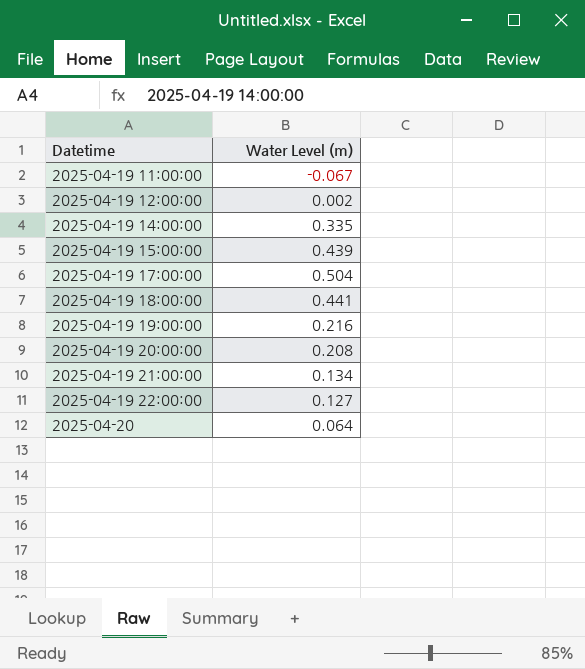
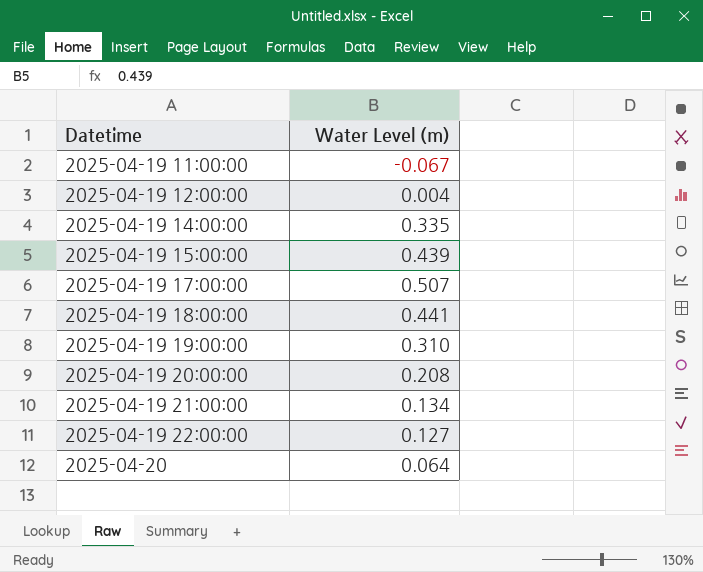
2025-04-19 12:00:00 | Water Level (m): 0.002 -> 0.004
2025-04-19 17:00:00 | Water Level (m): 0.504 -> 0.507
2025-04-19 19:00:00 | Water Level (m): 0.216 -> 0.310

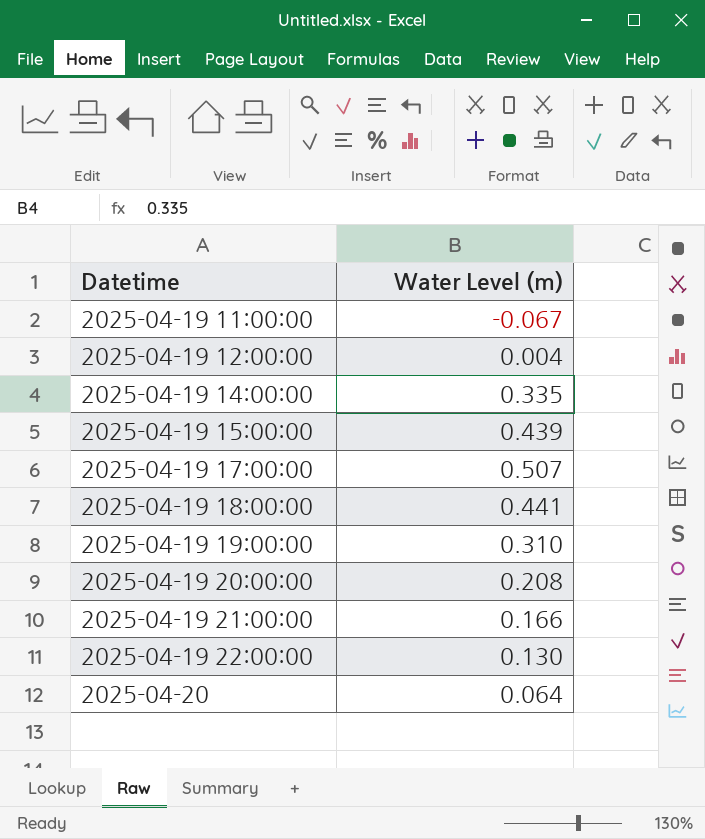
2025-04-19 21:00:00 | Water Level (m): 0.134 -> 0.166
2025-04-19 22:00:00 | Water Level (m): 0.127 -> 0.130

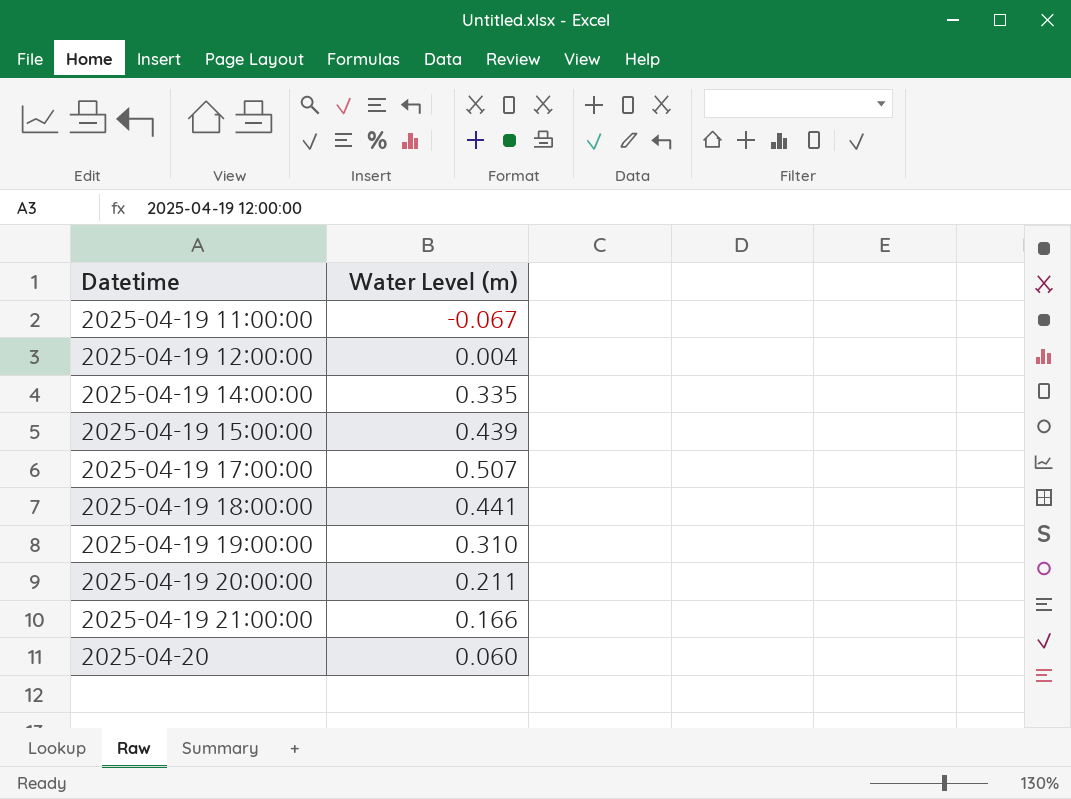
row 2025-04-19 22:00:00: 0.130 -> none
2025-04-19 20:00:00 | Water Level (m): 0.208 -> 0.211
2025-04-20 | Water Level (m): 0.064 -> 0.060

